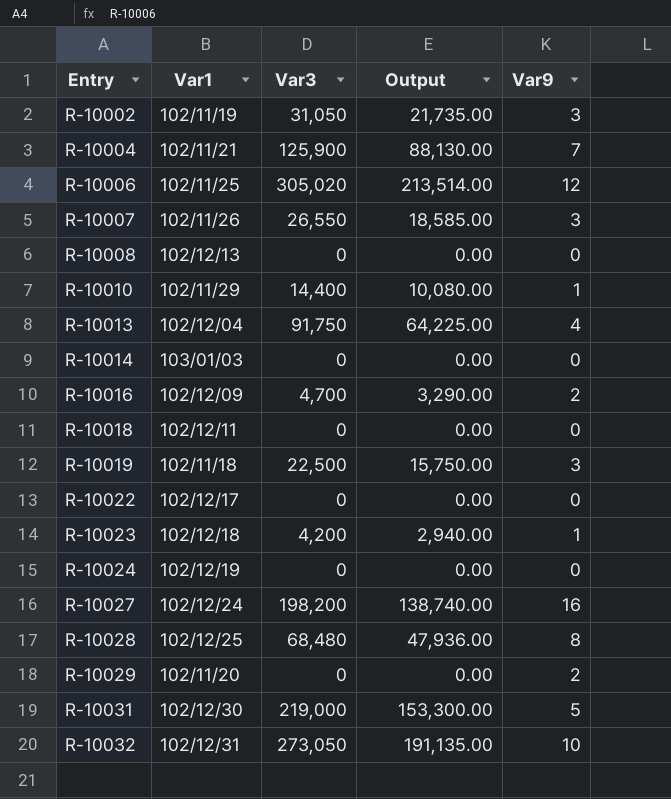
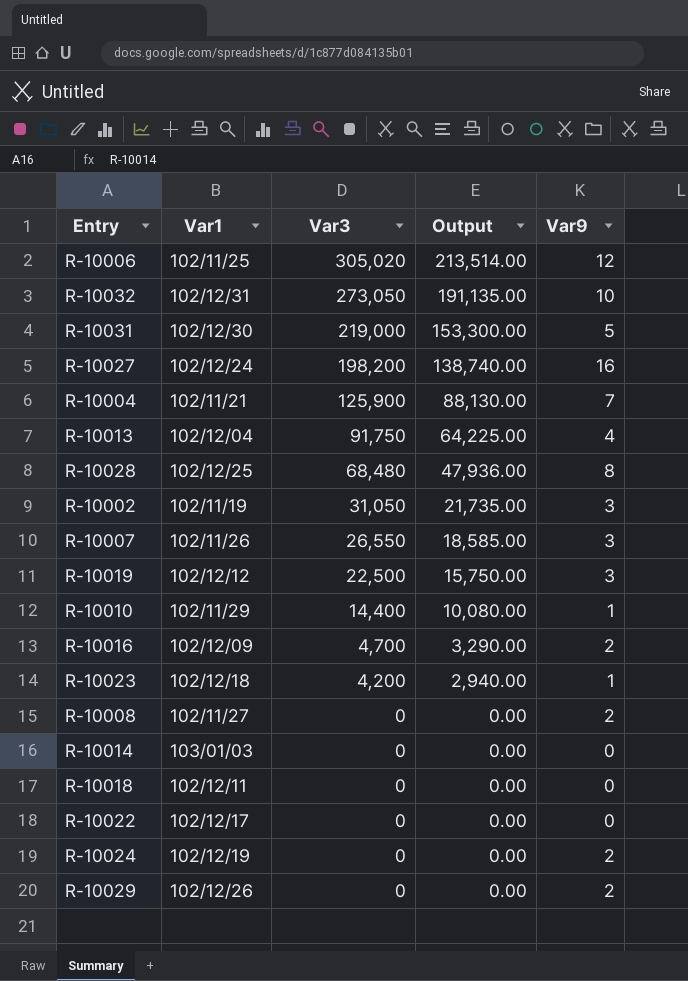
row order: Entry ascending -> Var3 descending
R-10019 | Var1: 102/11/18 -> 102/12/12
R-10008 | Var1: 102/12/13 -> 102/11/27
R-10008 | Var9: 0 -> 2
R-10024 | Var9: 0 -> 2
R-10029 | Var1: 102/11/20 -> 102/12/26

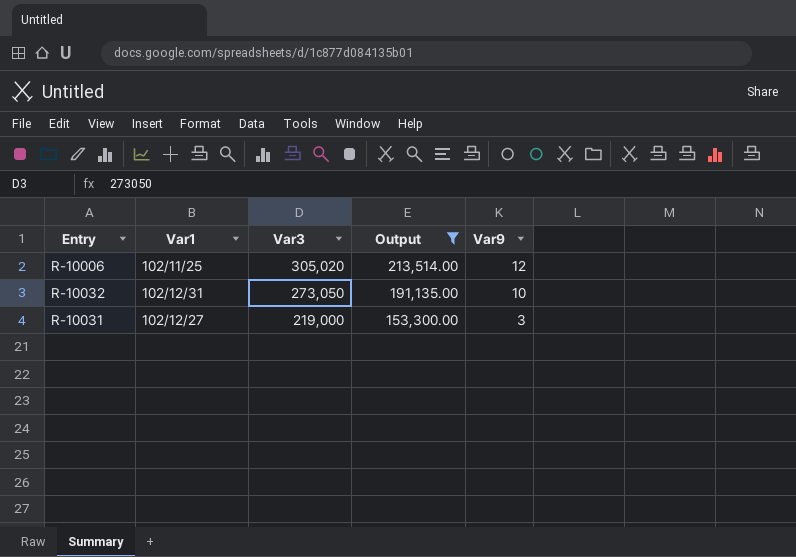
filter: none -> Output >= 153,300.00
R-10031 | Var1: 102/12/30 -> 102/12/27
R-10031 | Var9: 5 -> 3

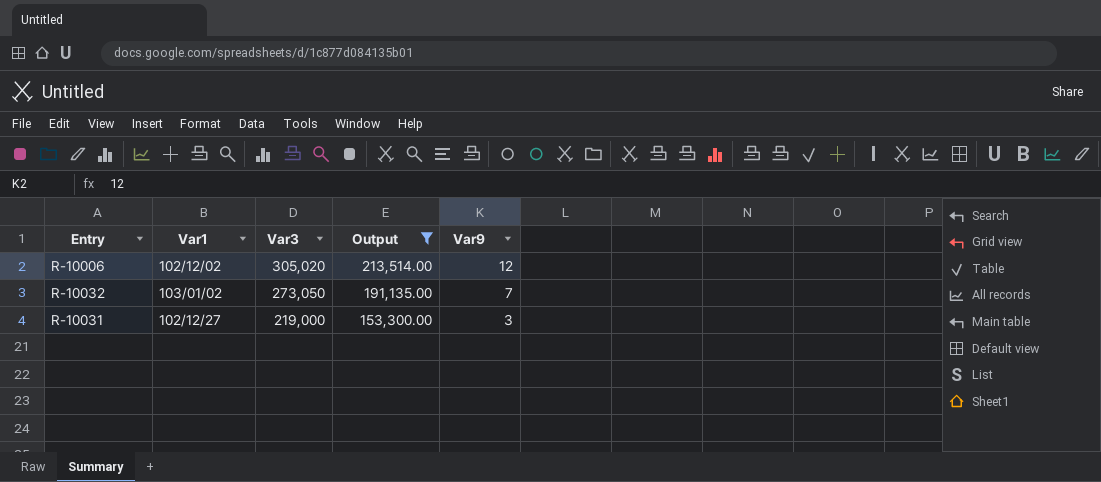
R-10006 | Var1: 102/11/25 -> 102/12/02
R-10032 | Var1: 102/12/31 -> 103/01/02
R-10032 | Var9: 10 -> 7

